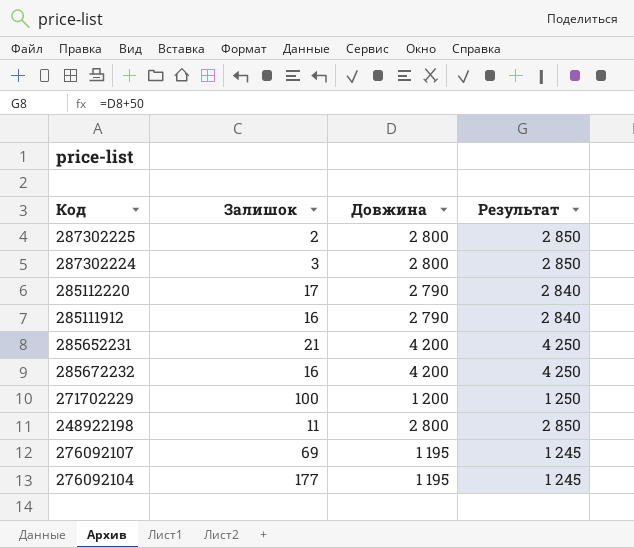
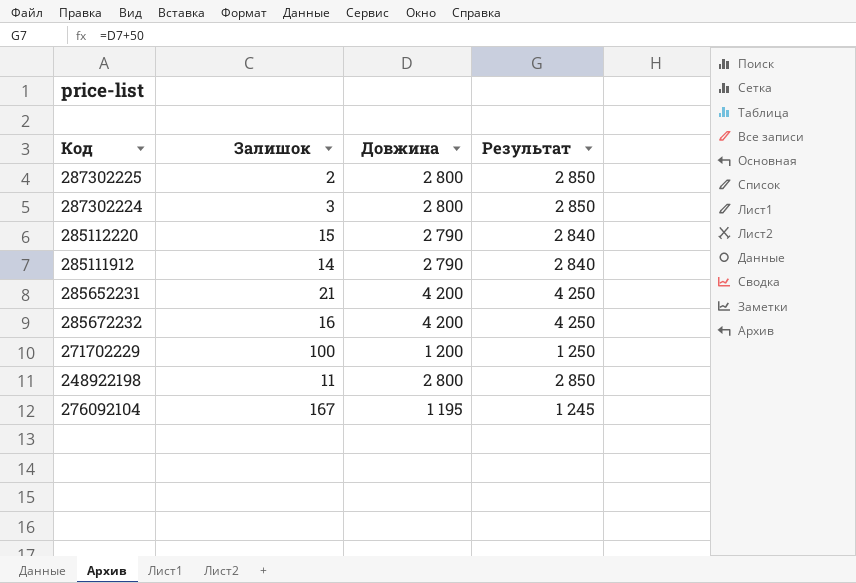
row 276092107: 69 | 1 195 | 1 245 -> none
285112220 | Залишок: 17 -> 15
285111912 | Залишок: 16 -> 14
276092104 | Залишок: 177 -> 167

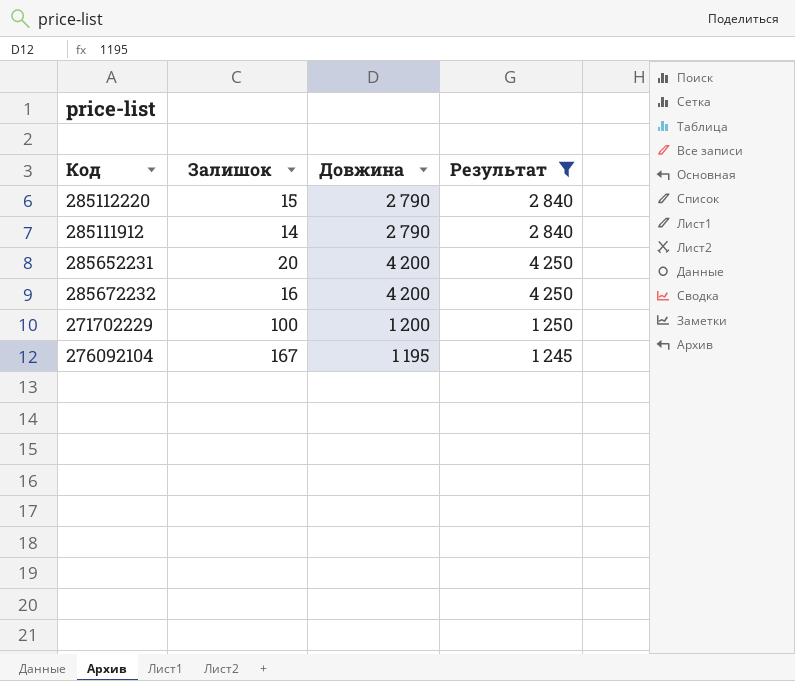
filter: none -> Результат != 2 850
285652231 | Залишок: 21 -> 20

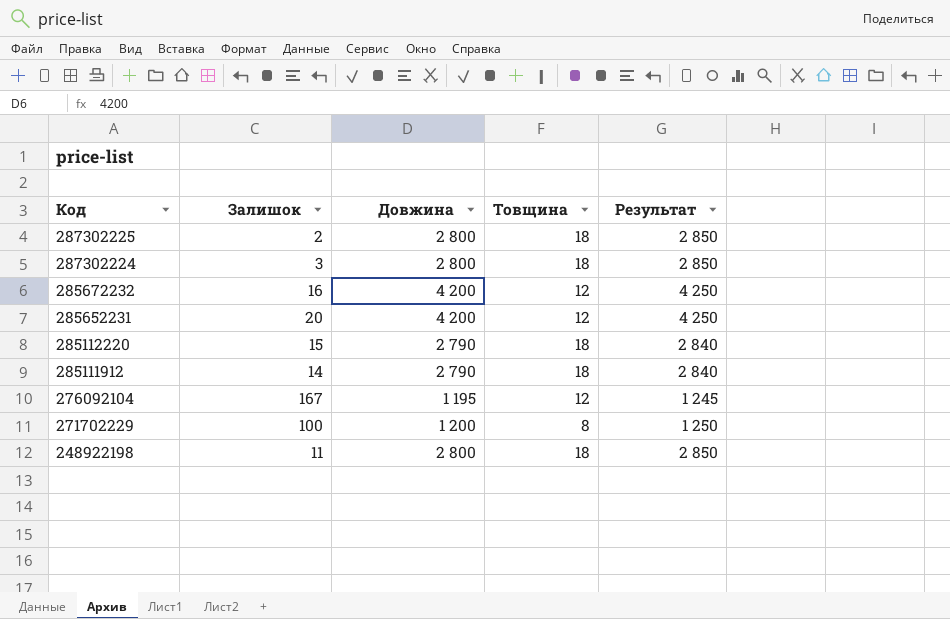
filter: Результат != 2 850 -> none
row order: none -> Код descending
column Товщина | position: none -> 4

